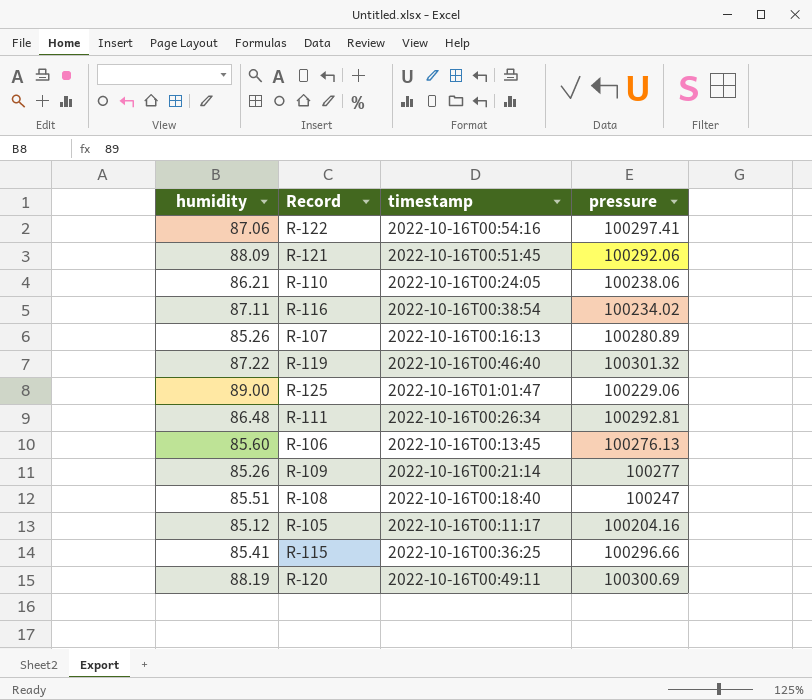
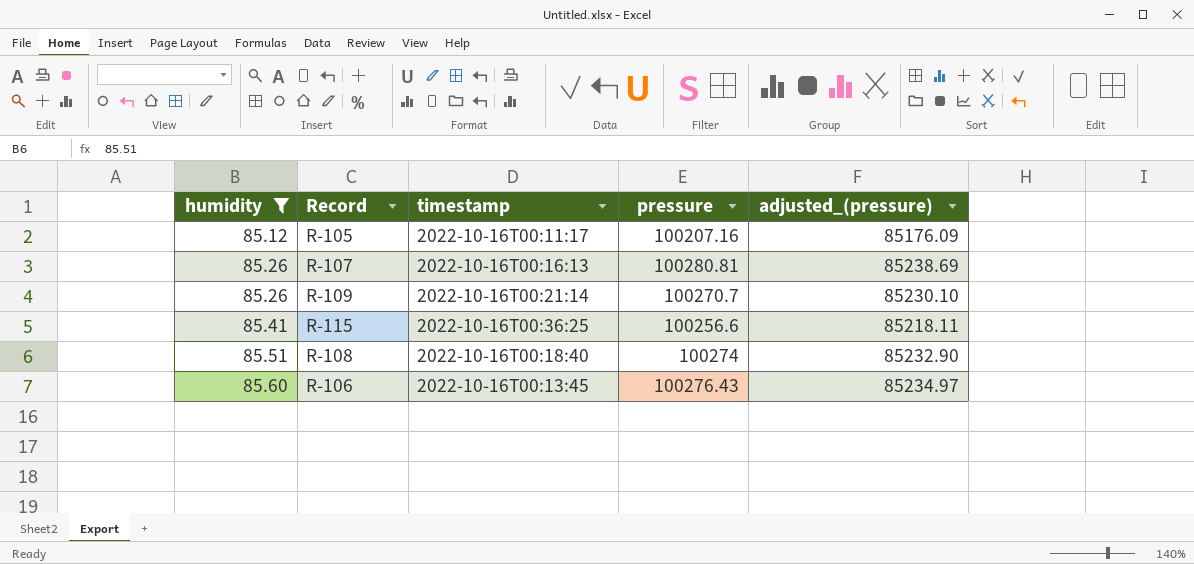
filter: none -> humidity <= 85.60
row order: none -> humidity ascending
column adjusted_(pressure) | formula: none -> [pressure] * 0.85
R-105 | pressure: 100204.16 -> 100207.16
R-107 | pressure: 100280.89 -> 100280.81
R-109 | pressure: 100277 -> 100270.7
R-115 | pressure: 100296.66 -> 100256.6
R-108 | pressure: 100247 -> 100274
R-106 | pressure: 100276.13 -> 100276.43

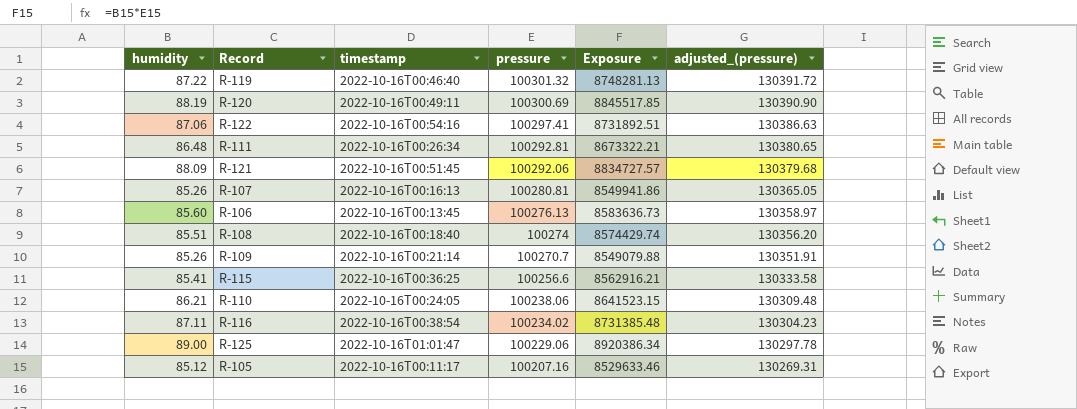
filter: humidity <= 85.60 -> none
row order: humidity ascending -> pressure descending
column Exposure | formula: none -> [humidity] * [pressure]
column adjusted_(pressure) | formula: [pressure] * 0.85 -> [pressure] * 1.3
R-106 | pressure: 100276.43 -> 100276.13

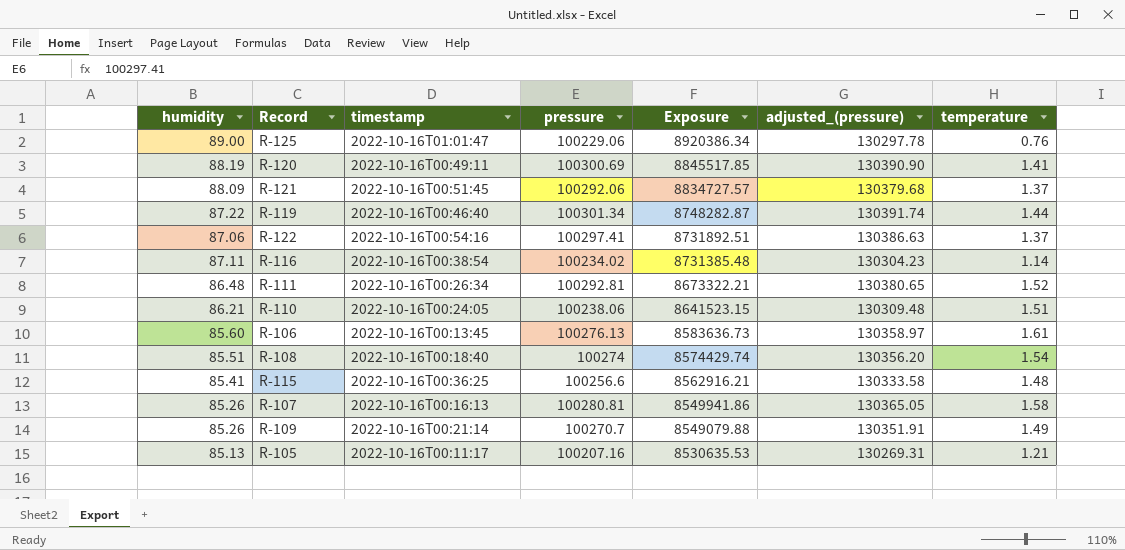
row order: pressure descending -> Exposure descending
column temperature | position: none -> 7
R-119 | pressure: 100301.32 -> 100301.34
R-119 | Exposure: 8748281.13 -> 8748282.87
R-119 | adjusted_(pressure): 130391.72 -> 130391.74
R-105 | humidity: 85.12 -> 85.13
R-105 | Exposure: 8529633.46 -> 8530635.53

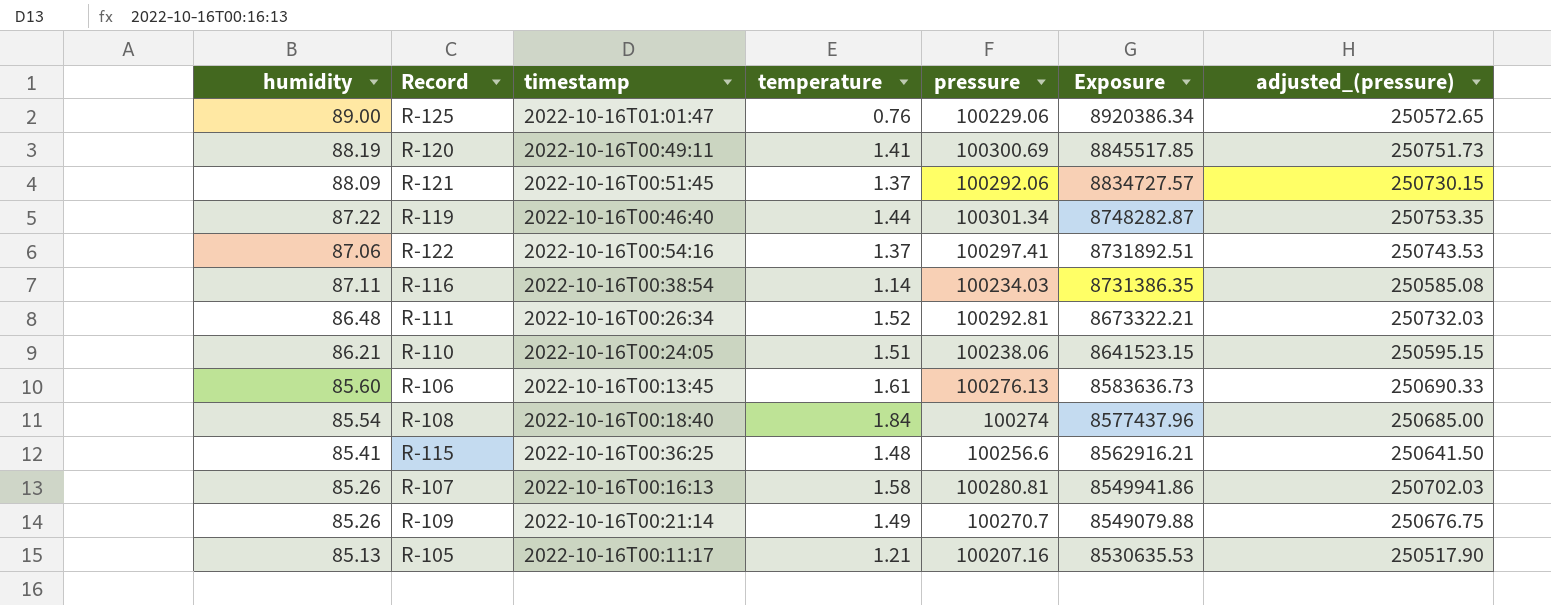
column temperature | position: 7 -> 4
column adjusted_(pressure) | formula: [pressure] * 1.3 -> [pressure] * 2.5
R-116 | pressure: 100234.02 -> 100234.03
R-116 | Exposure: 8731385.48 -> 8731386.35
R-108 | humidity: 85.51 -> 85.54
R-108 | temperature: 1.54 -> 1.84
R-108 | Exposure: 8574429.74 -> 8577437.96

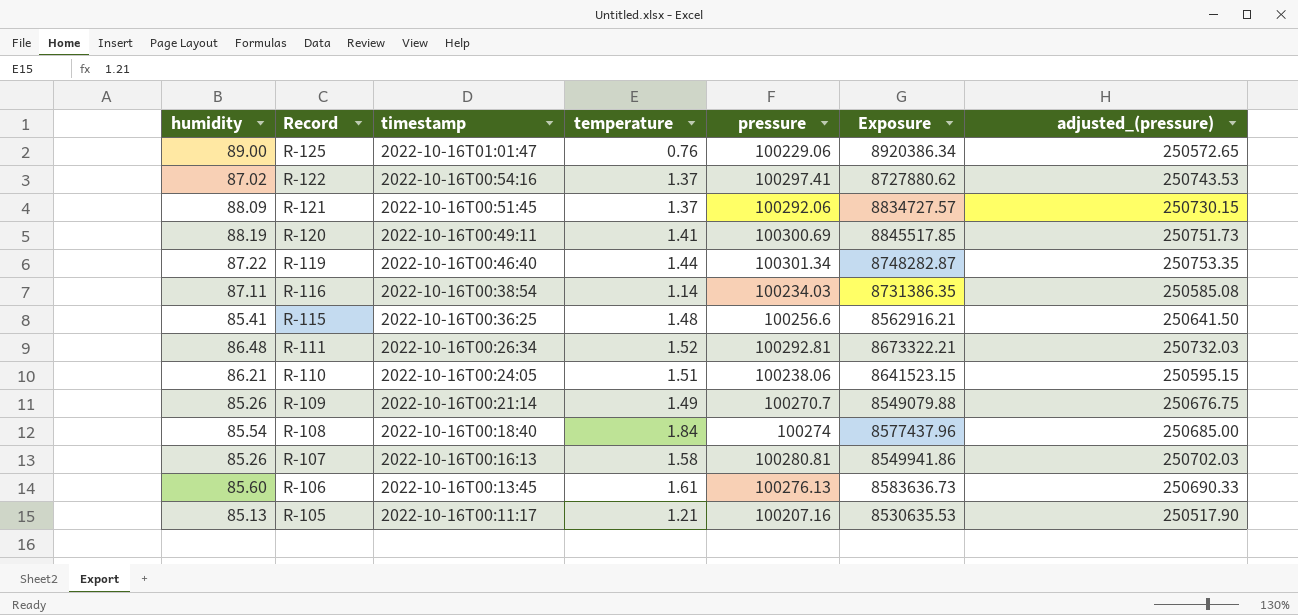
row order: Exposure descending -> Record descending
R-122 | humidity: 87.06 -> 87.02
R-122 | Exposure: 8731892.51 -> 8727880.62

